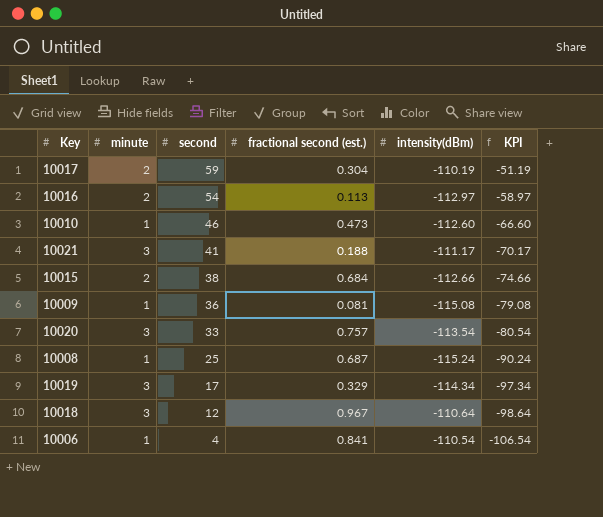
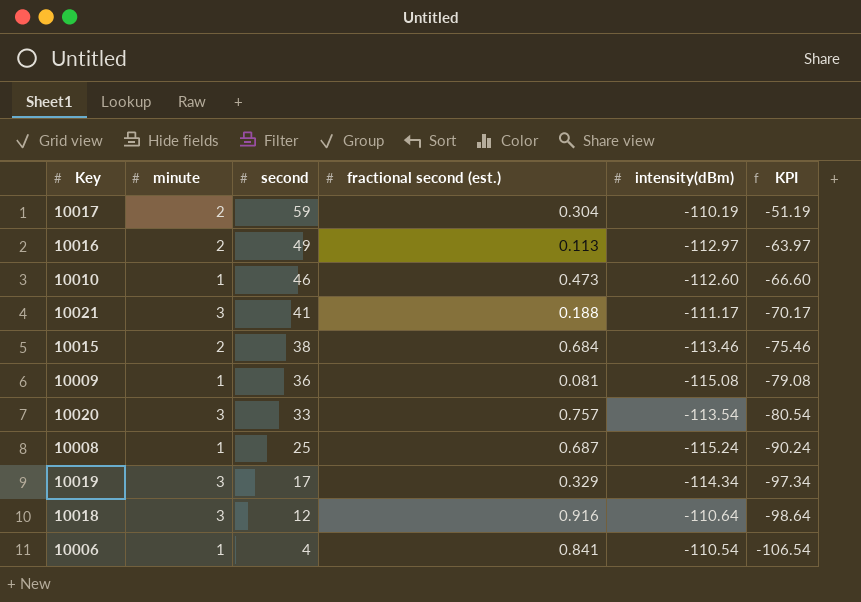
10016 | second: 54 -> 49
10016 | KPI: -58.97 -> -63.97
10015 | intensity(dBm): -112.66 -> -113.46
10015 | KPI: -74.66 -> -75.46
10018 | fractional second (est.): 0.967 -> 0.916

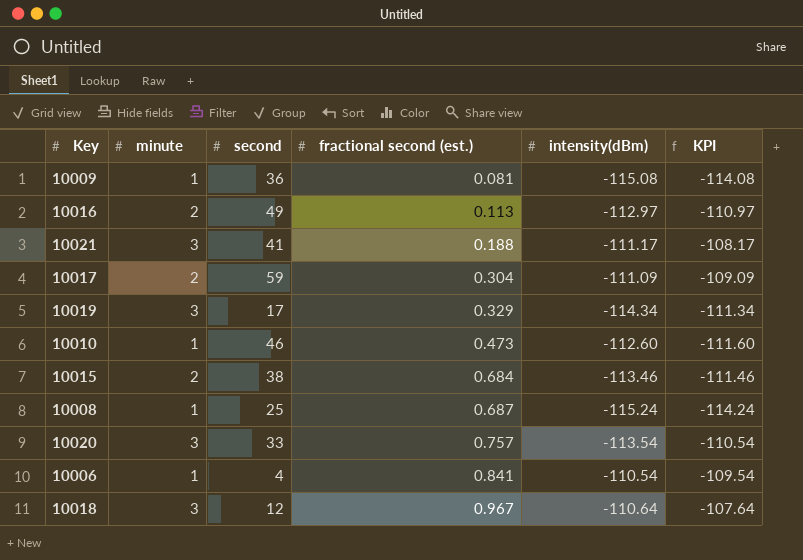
row order: second descending -> fractional second (est.) ascending
column KPI | formula: [second] + [intensity(dBm)] -> [minute] + [intensity(dBm)]
10017 | intensity(dBm): -110.19 -> -111.09
10018 | fractional second (est.): 0.916 -> 0.967

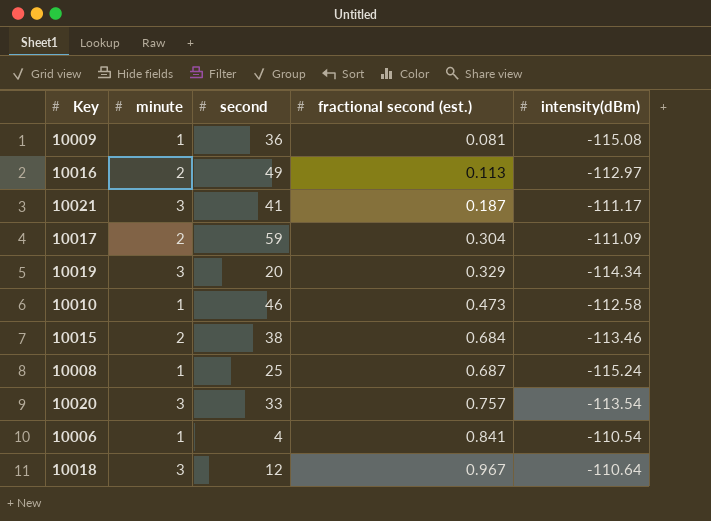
column KPI | formula: [minute] + [intensity(dBm)] -> none
10021 | fractional second (est.): 0.188 -> 0.187
10019 | second: 17 -> 20
10010 | intensity(dBm): -112.60 -> -112.58

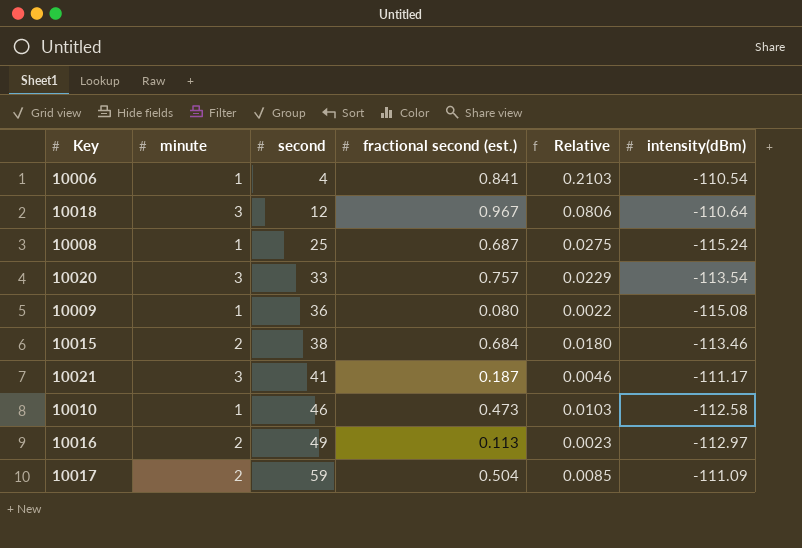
row order: fractional second (est.) ascending -> second ascending
column Relative | formula: none -> [fractional second (est.)] / [second]
row 10019: 3 | 20 | 0.329 | -114.34 -> none
10009 | fractional second (est.): 0.081 -> 0.080
10017 | fractional second (est.): 0.304 -> 0.504

